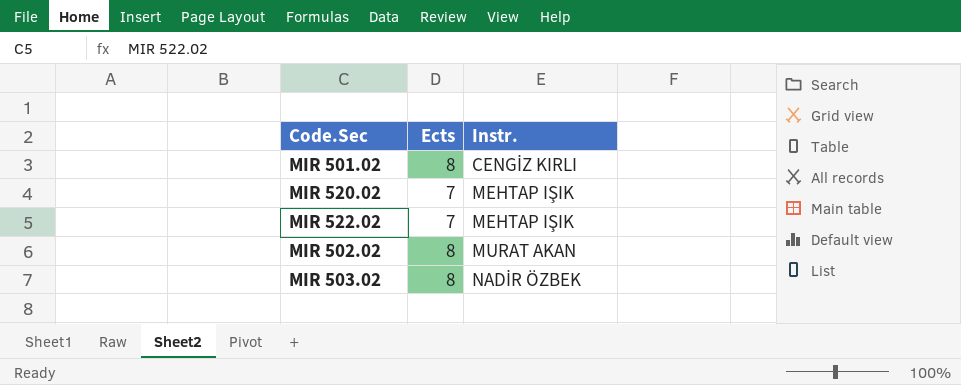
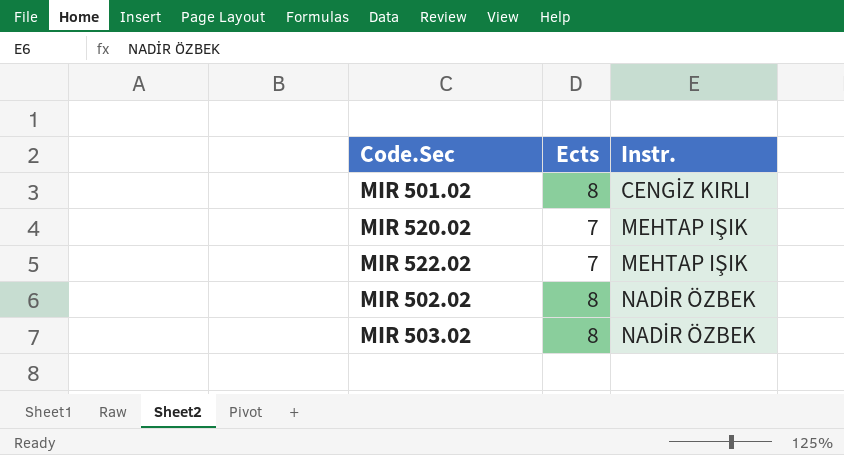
MIR 502.02 | Instr.: MURAT AKAN -> NADİR ÖZBEK

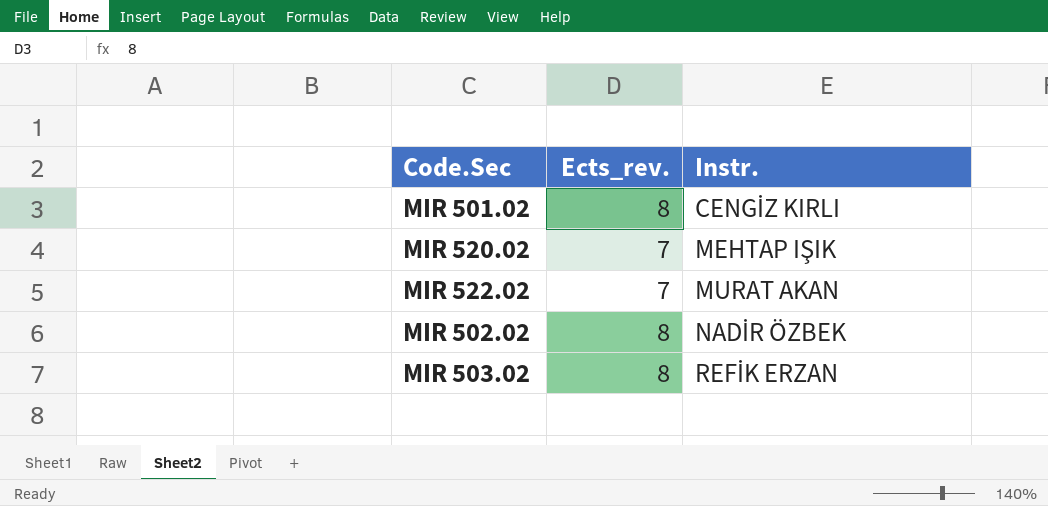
column name: Ects -> Ects_rev.
MIR 522.02 | Instr.: MEHTAP IŞIK -> MURAT AKAN
MIR 503.02 | Instr.: NADİR ÖZBEK -> REFİK ERZAN

